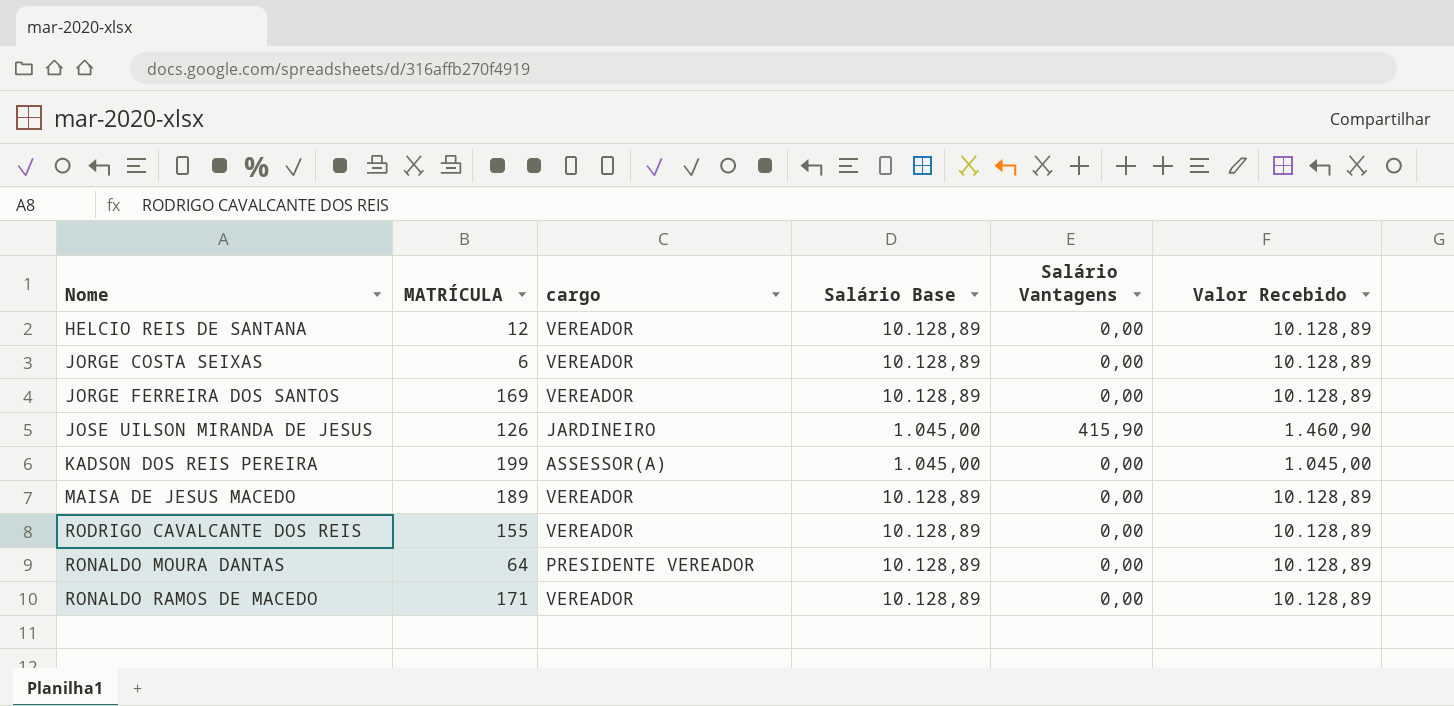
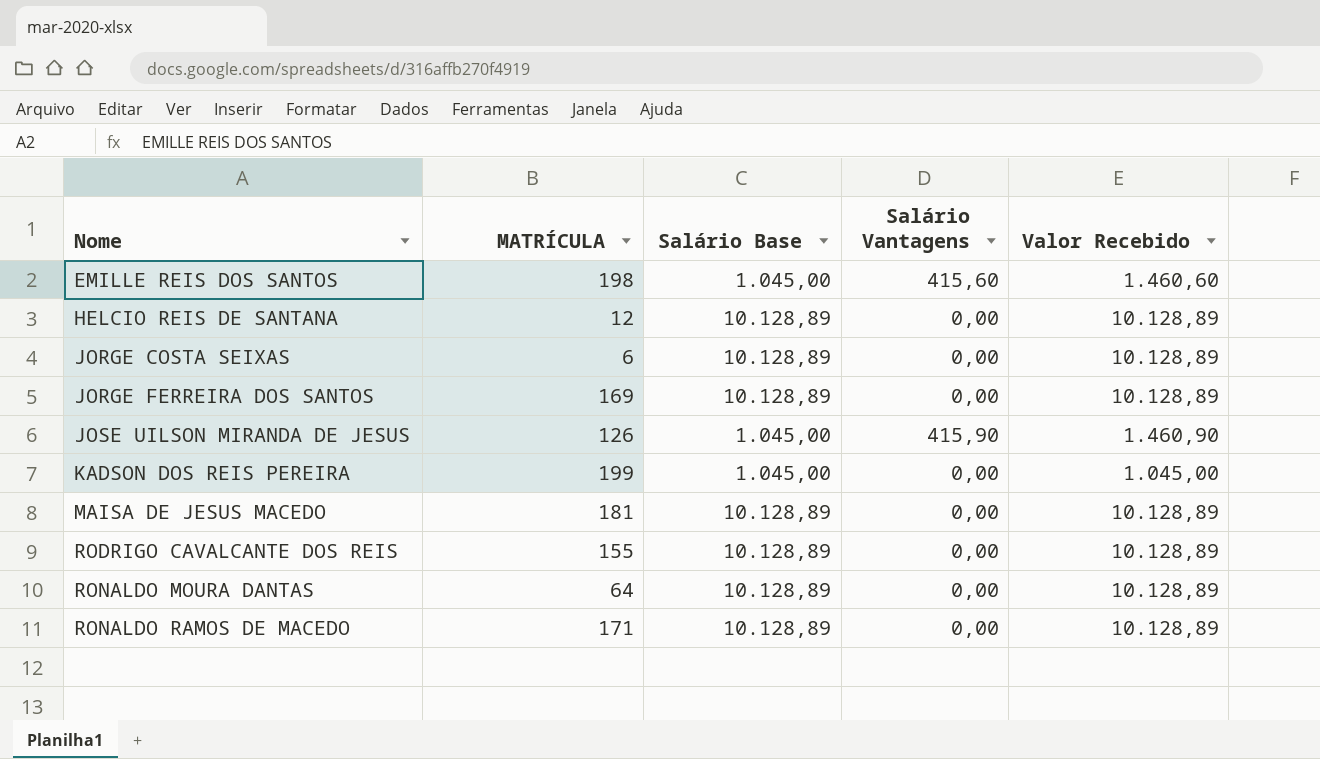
column cargo | position: 3 -> none
row EMILLE REIS DOS SANTOS: none -> 198 | 1.045,00 | 415,60 | 1.460,60
MAISA DE JESUS MACEDO | MATRÍCULA: 189 -> 181

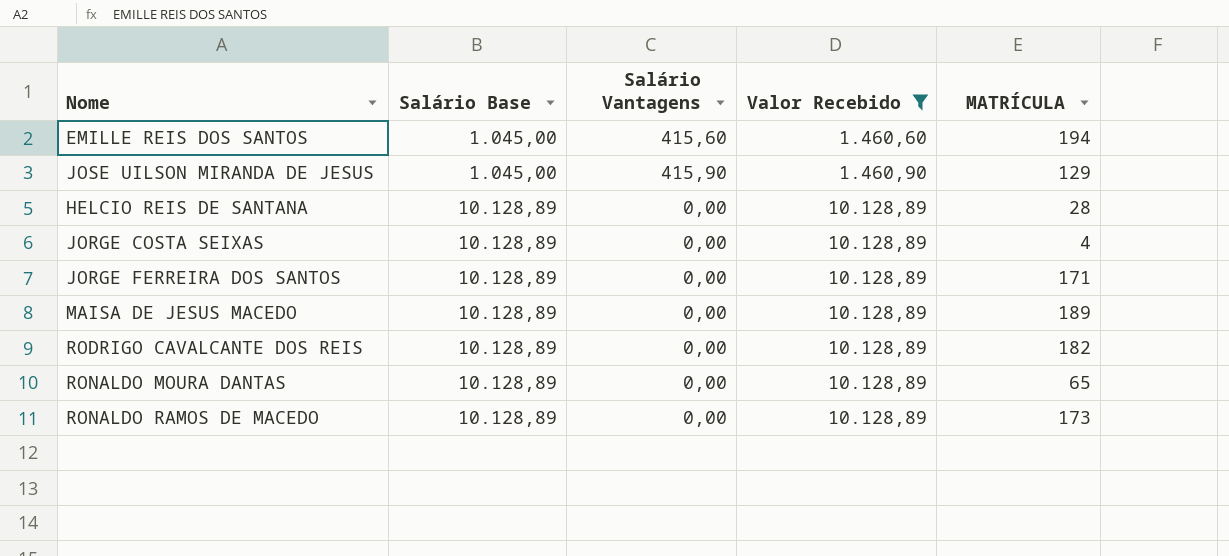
filter: none -> Valor Recebido != 1.045,00
row order: Nome ascending -> Salário Base ascending
column MATRÍCULA | position: 2 -> 5
EMILLE REIS DOS SANTOS | MATRÍCULA: 198 -> 194
JOSE UILSON MIRANDA DE JESUS | MATRÍCULA: 126 -> 129
HELCIO REIS DE SANTANA | MATRÍCULA: 12 -> 28
JORGE COSTA SEIXAS | MATRÍCULA: 6 -> 4
JORGE FERREIRA DOS SANTOS | MATRÍCULA: 169 -> 171
MAISA DE JESUS MACEDO | MATRÍCULA: 181 -> 189
RODRIGO CAVALCANTE DOS REIS | MATRÍCULA: 155 -> 182
RONALDO MOURA DANTAS | MATRÍCULA: 64 -> 65
RONALDO RAMOS DE MACEDO | MATRÍCULA: 171 -> 173

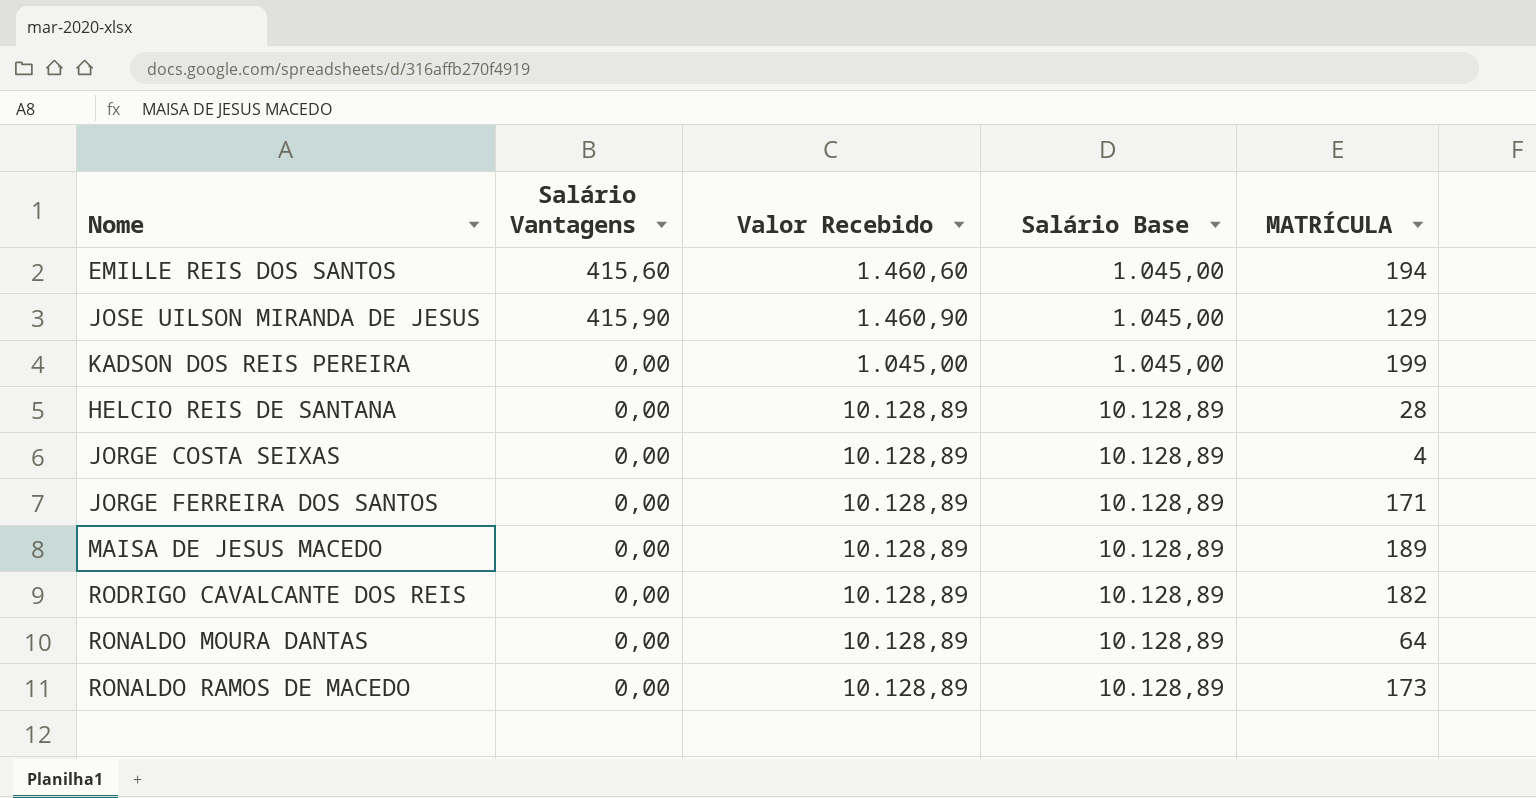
filter: Valor Recebido != 1.045,00 -> none
column Salário Base | position: 2 -> 4
RONALDO MOURA DANTAS | MATRÍCULA: 65 -> 64

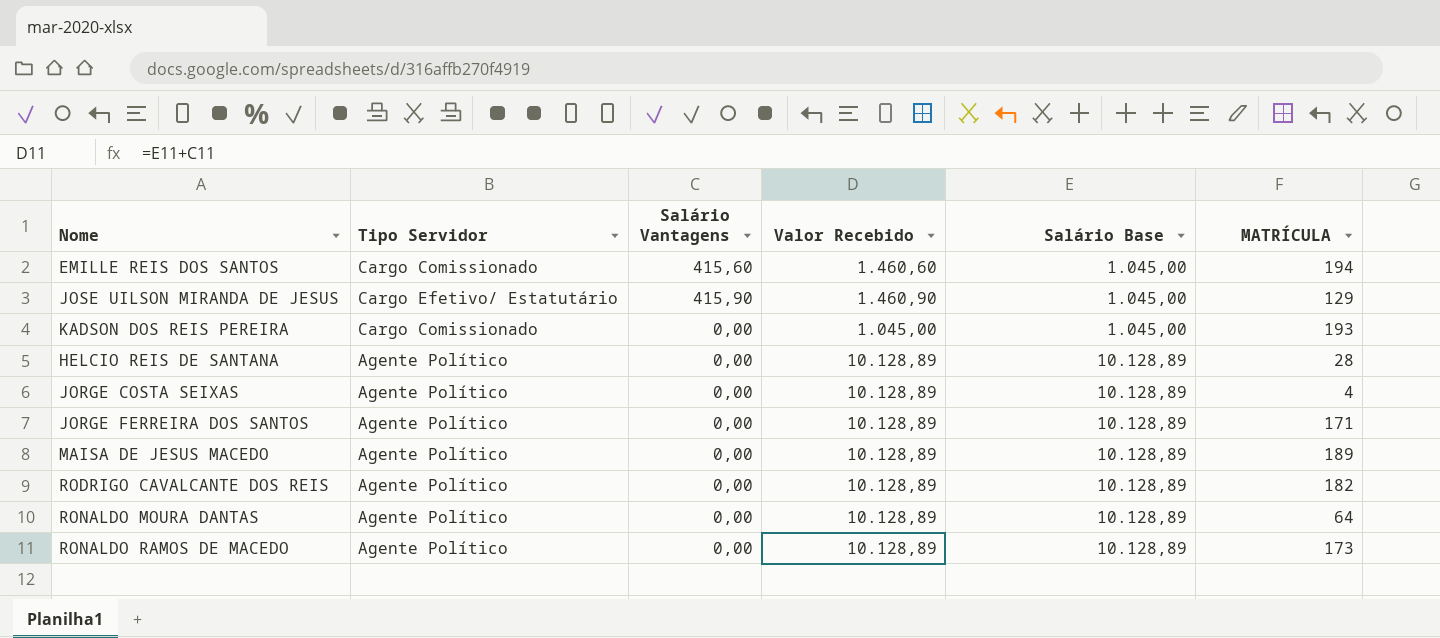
column Tipo Servidor | position: none -> 2
KADSON DOS REIS PEREIRA | MATRÍCULA: 199 -> 193

